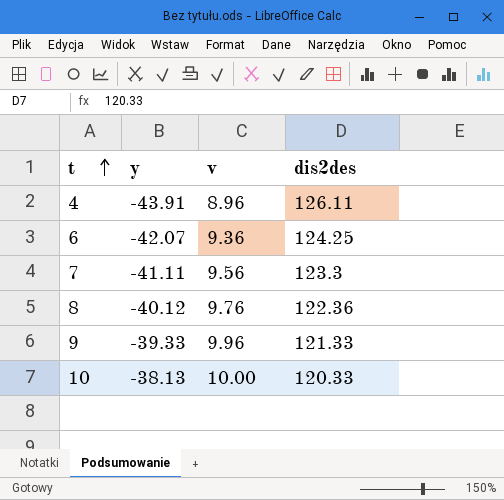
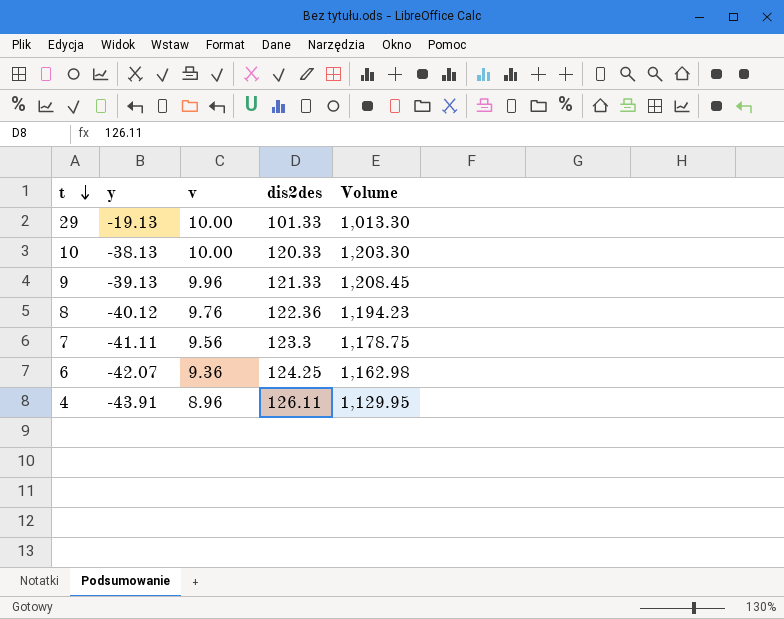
row order: t ascending -> t descending
column Volume | formula: none -> [v] * [dis2des]
row 29: none -> -19.13 | 10.00 | 101.33 | 1,013.30
9 | y: -39.33 -> -39.13

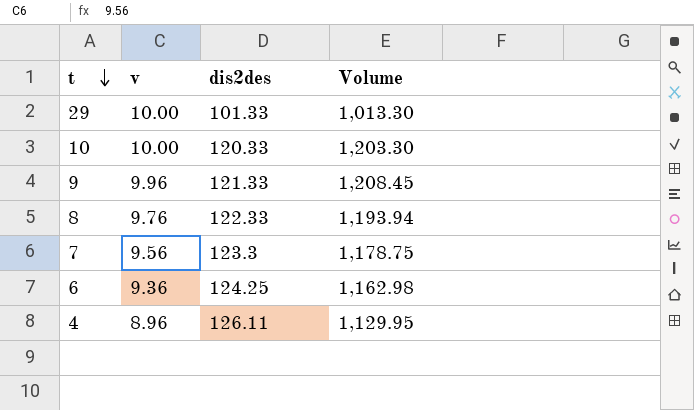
column y | position: 2 -> none
8 | dis2des: 122.36 -> 122.33
8 | Volume: 1,194.23 -> 1,193.94

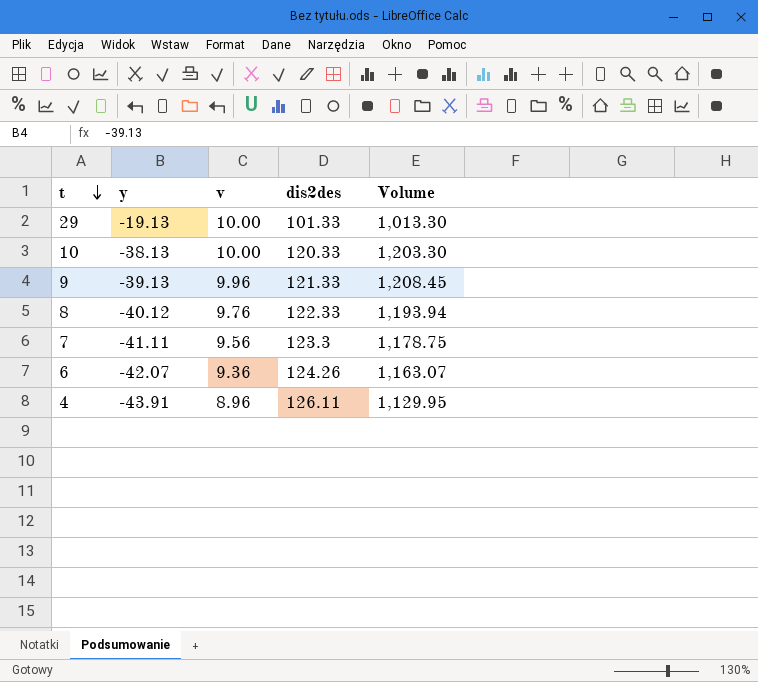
column y | position: none -> 2
6 | dis2des: 124.25 -> 124.26
6 | Volume: 1,162.98 -> 1,163.07

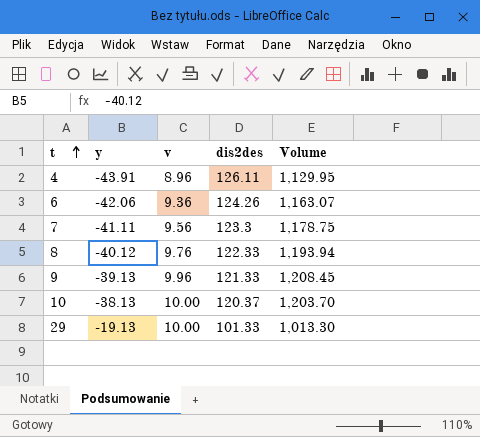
row order: t descending -> t ascending
6 | y: -42.07 -> -42.06
10 | dis2des: 120.33 -> 120.37
10 | Volume: 1,203.30 -> 1,203.70

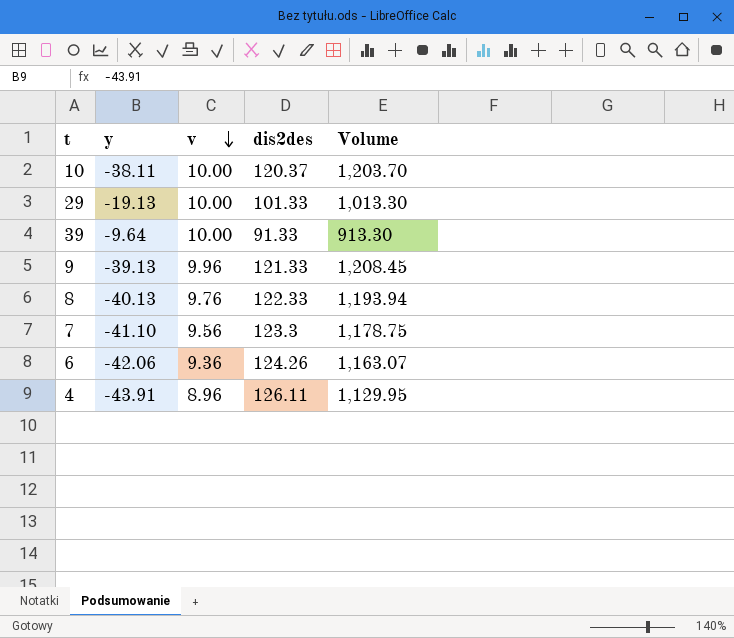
row order: t ascending -> v descending
10 | y: -38.13 -> -38.11
row 39: none -> -9.64 | 10.00 | 91.33 | 913.30
8 | y: -40.12 -> -40.13
7 | y: -41.11 -> -41.10

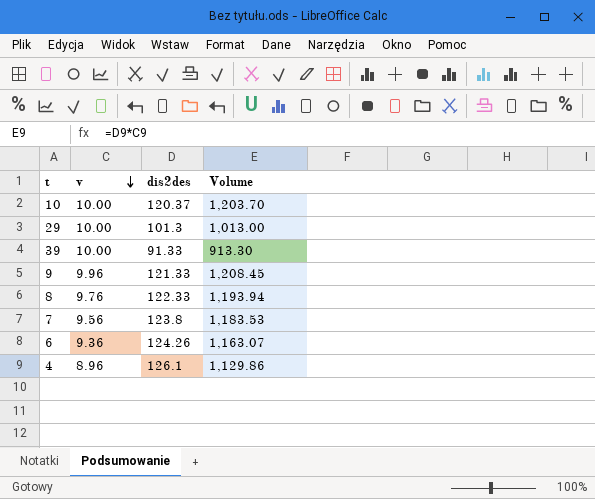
column y | position: 2 -> none
29 | dis2des: 101.33 -> 101.3
29 | Volume: 1,013.30 -> 1,013.00
7 | dis2des: 123.3 -> 123.8
7 | Volume: 1,178.75 -> 1,183.53
4 | dis2des: 126.11 -> 126.1
4 | Volume: 1,129.95 -> 1,129.86

